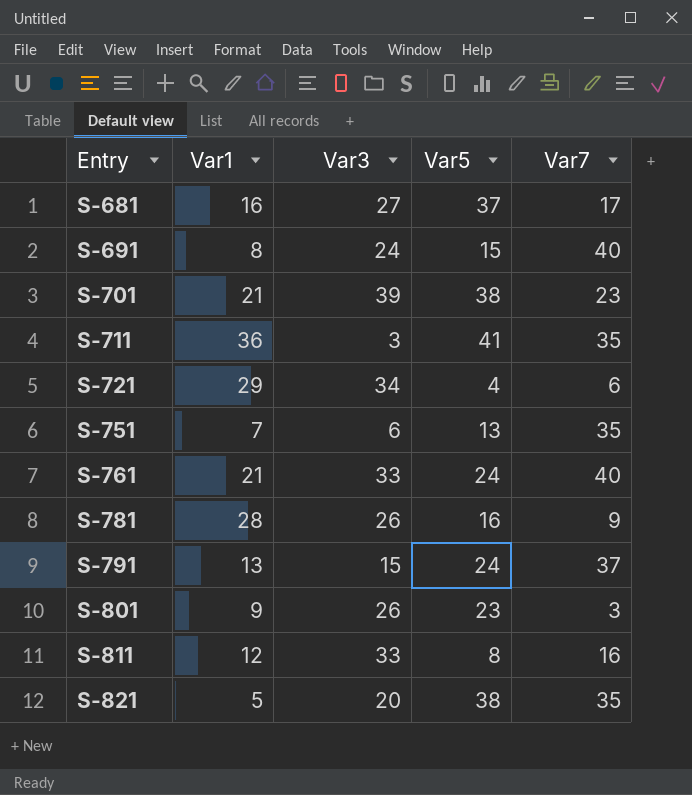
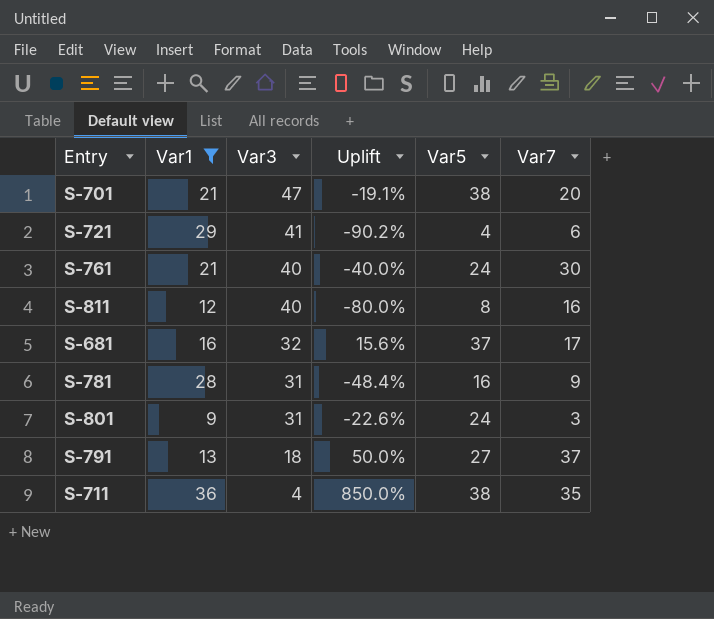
filter: none -> Var1 >= 9
row order: Entry ascending -> Var3 descending
column Uplift | formula: none -> ([Var5] - [Var3]) / [Var3]
S-701 | Var3: 39 -> 47
S-701 | Var7: 23 -> 20
S-721 | Var3: 34 -> 41
S-761 | Var3: 33 -> 40
S-761 | Var7: 40 -> 30
S-811 | Var3: 33 -> 40
S-681 | Var3: 27 -> 32
S-781 | Var3: 26 -> 31
S-801 | Var3: 26 -> 31
S-801 | Var5: 23 -> 24
S-791 | Var3: 15 -> 18
S-791 | Var5: 24 -> 27
S-711 | Var3: 3 -> 4
S-711 | Var5: 41 -> 38

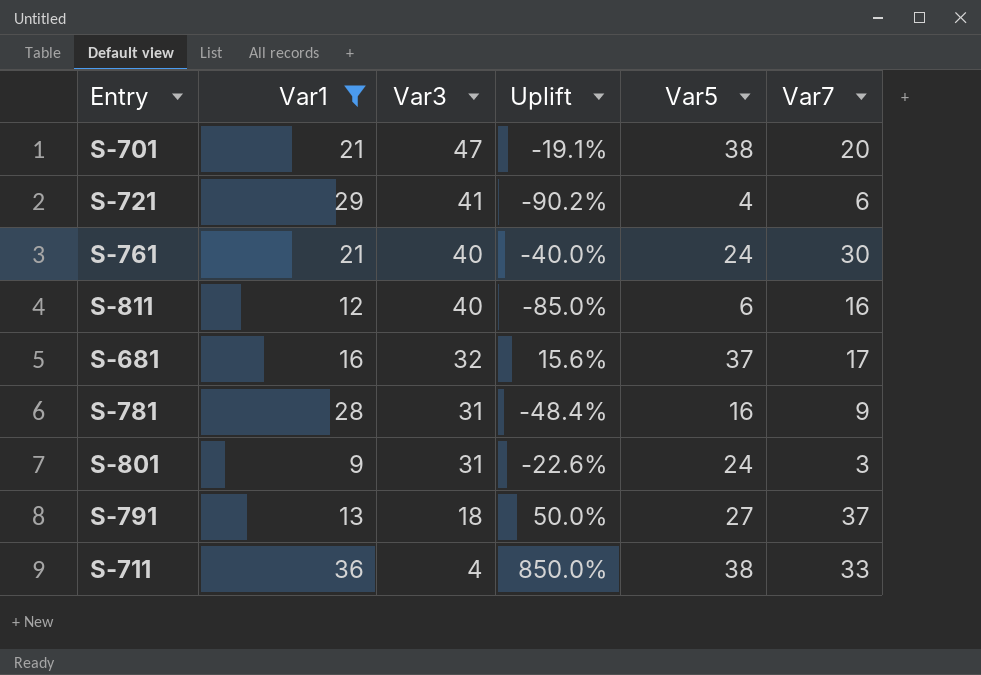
S-811 | Uplift: -80.0% -> -85.0%
S-811 | Var5: 8 -> 6
S-711 | Var7: 35 -> 33

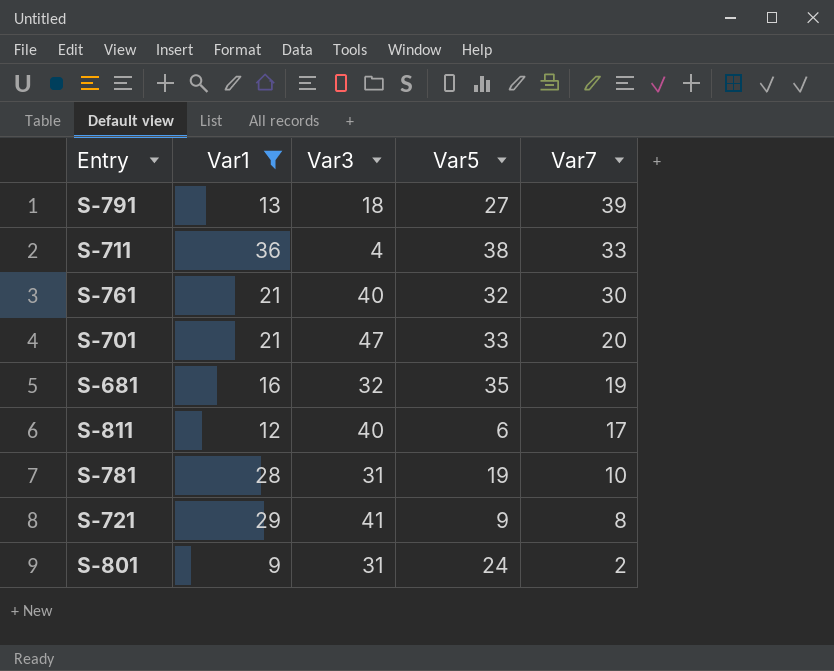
row order: Var3 descending -> Var7 descending
column Uplift | formula: ([Var5] - [Var3]) / [Var3] -> none
S-791 | Var7: 37 -> 39
S-761 | Var5: 24 -> 32
S-701 | Var5: 38 -> 33
S-681 | Var5: 37 -> 35
S-681 | Var7: 17 -> 19
S-811 | Var7: 16 -> 17
S-781 | Var5: 16 -> 19
S-781 | Var7: 9 -> 10
S-721 | Var5: 4 -> 9
S-721 | Var7: 6 -> 8
S-801 | Var7: 3 -> 2

